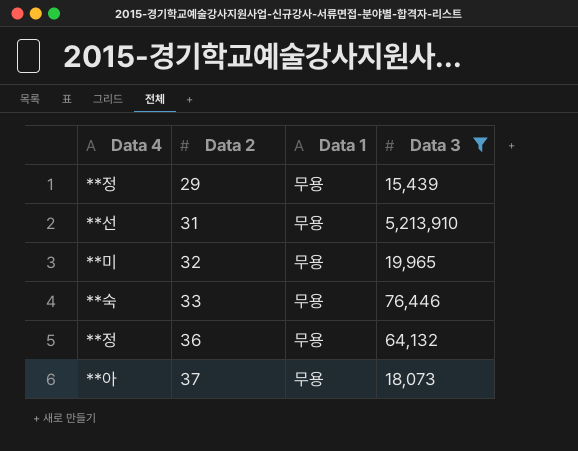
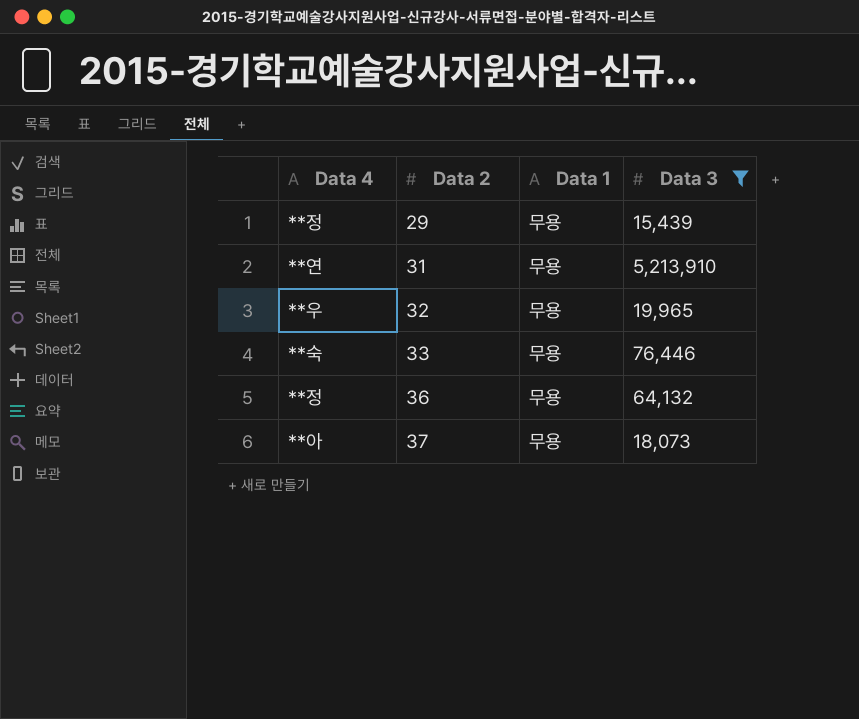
31 | Data 4: **선 -> **연
32 | Data 4: **미 -> **우

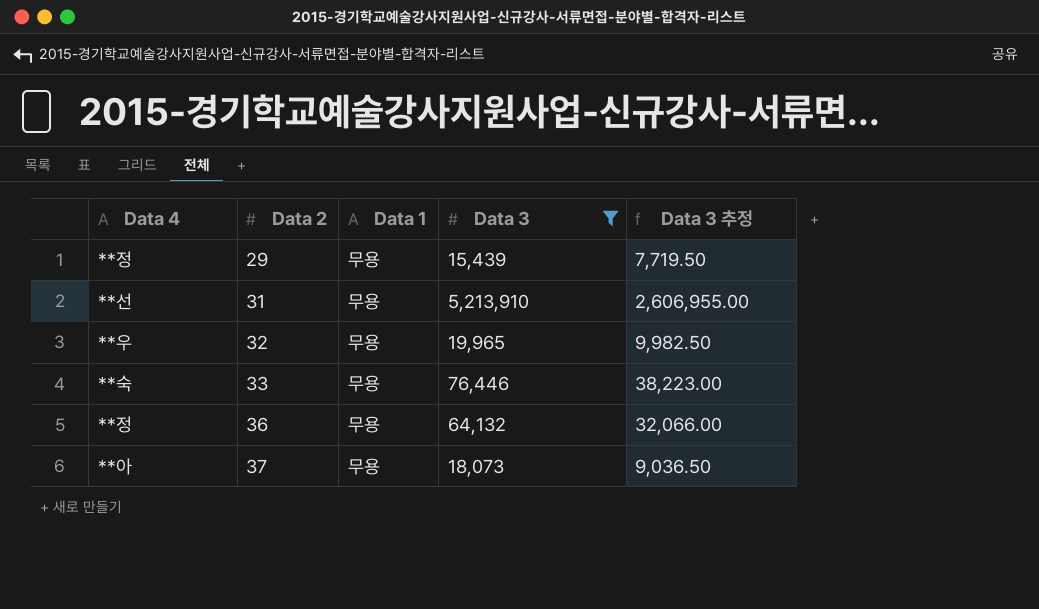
column Data 3 추정 | formula: none -> [Data 3] * 0.5
31 | Data 4: **연 -> **선

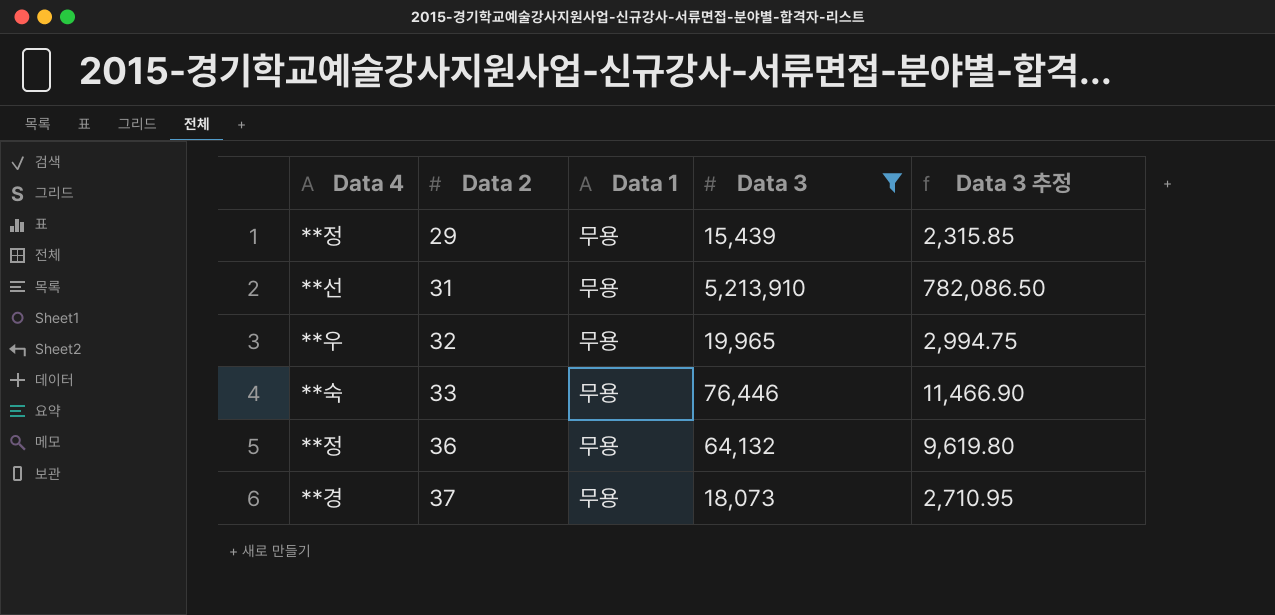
column Data 3 추정 | formula: [Data 3] * 0.5 -> [Data 3] * 0.15
37 | Data 4: **아 -> **경

